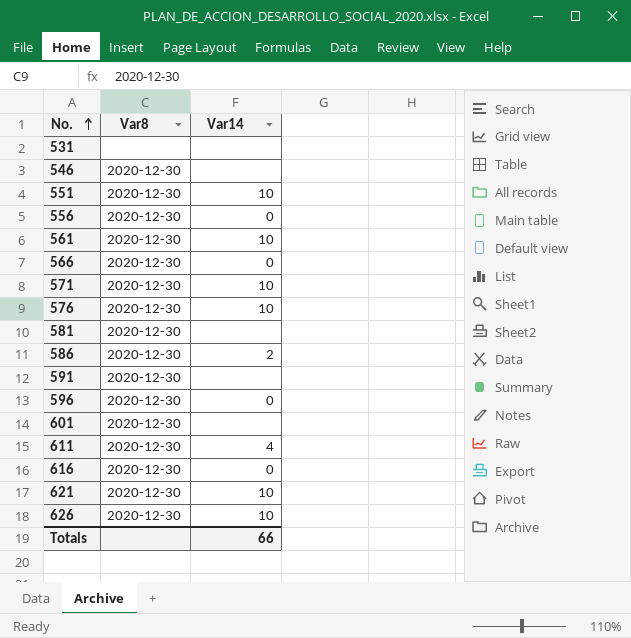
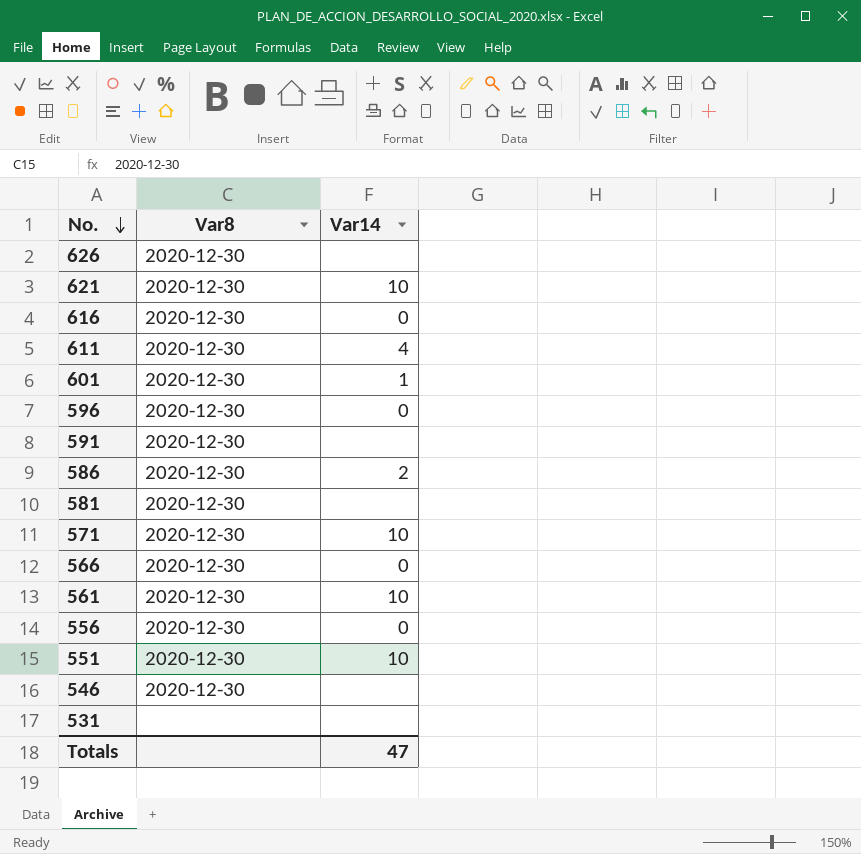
row order: No. ascending -> No. descending
row 576: 2020-12-30 | 10 -> none
626 | Var14: 10 -> none
601 | Var14: none -> 1
Totals | Var14: 66 -> 47

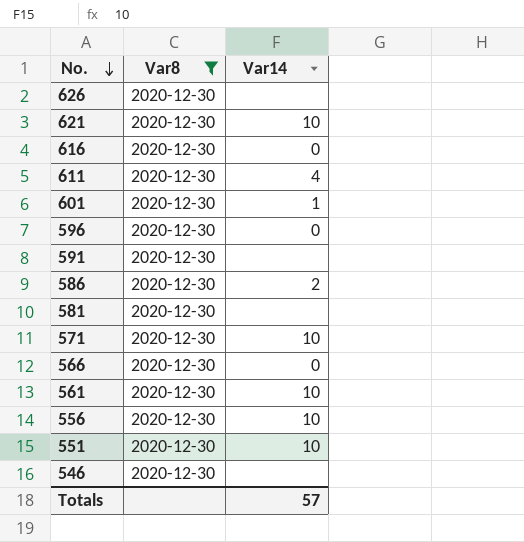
filter: none -> Var8 = 2020-12-30
556 | Var14: 0 -> 10
Totals | Var14: 47 -> 57

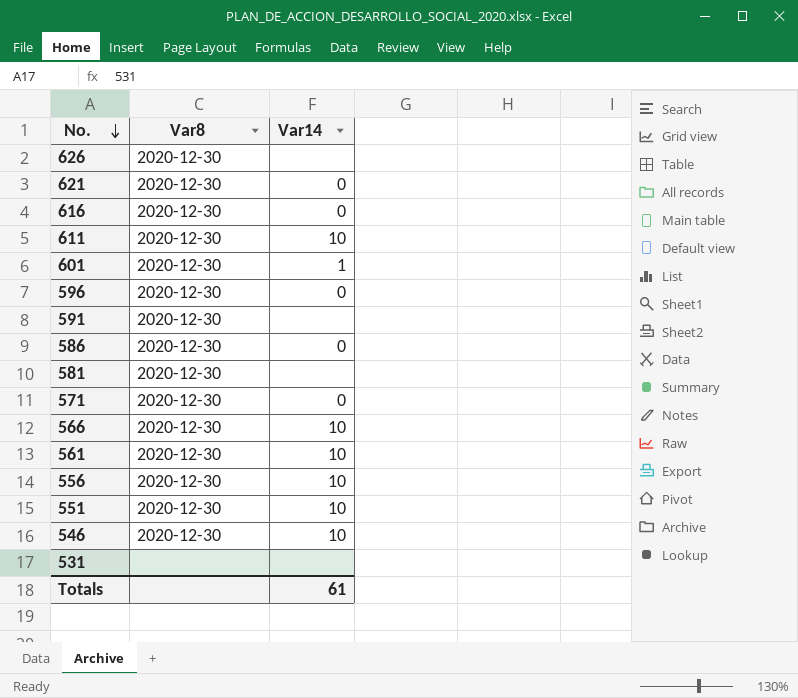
filter: Var8 = 2020-12-30 -> none
621 | Var14: 10 -> 0
611 | Var14: 4 -> 10
586 | Var14: 2 -> 0
571 | Var14: 10 -> 0
566 | Var14: 0 -> 10
546 | Var14: none -> 10
Totals | Var14: 57 -> 61

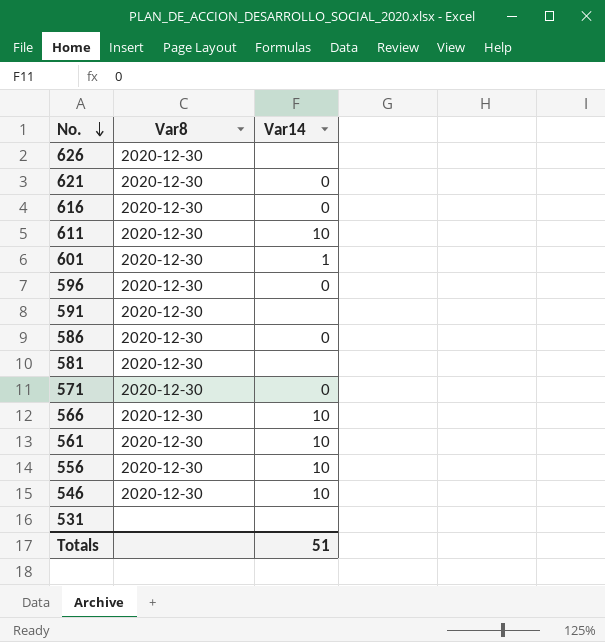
row 551: 2020-12-30 | 10 -> none
Totals | Var14: 61 -> 51

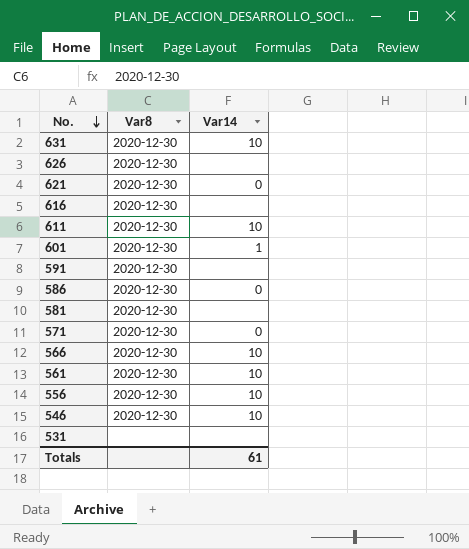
row 596: 2020-12-30 | 0 -> none
row 631: none -> 2020-12-30 | 10
616 | Var14: 0 -> none
Totals | Var14: 51 -> 61

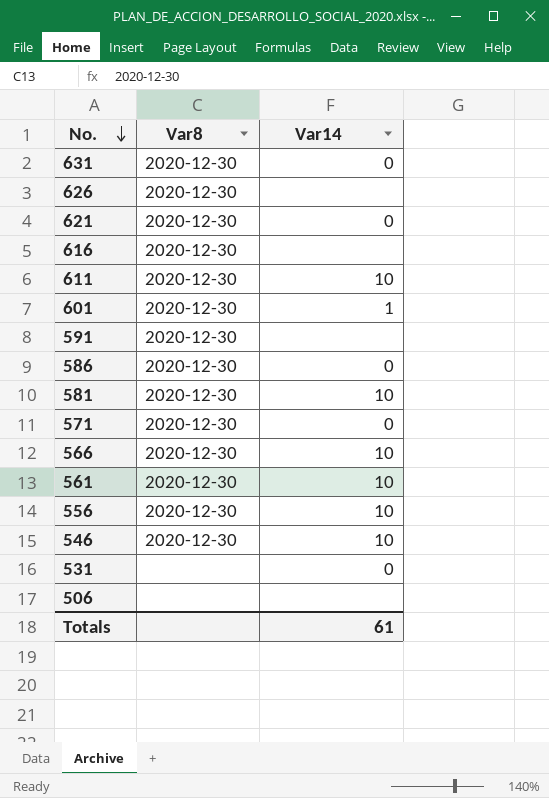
631 | Var14: 10 -> 0
581 | Var14: none -> 10
531 | Var14: none -> 0
row 506: none -> none | none

